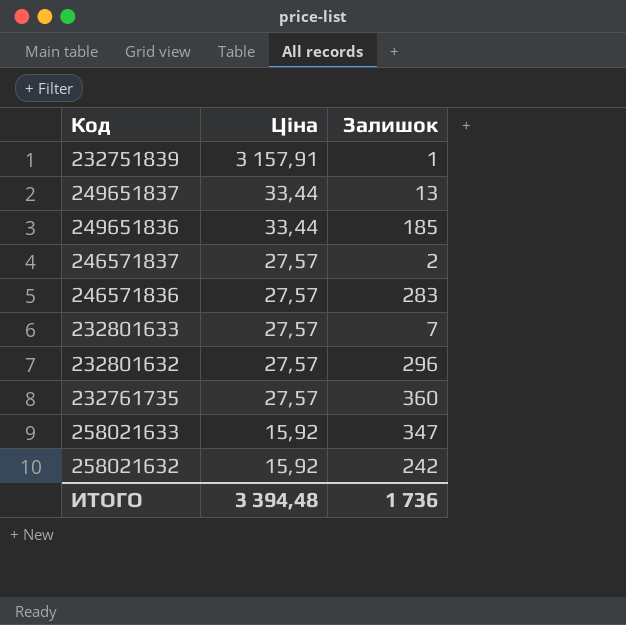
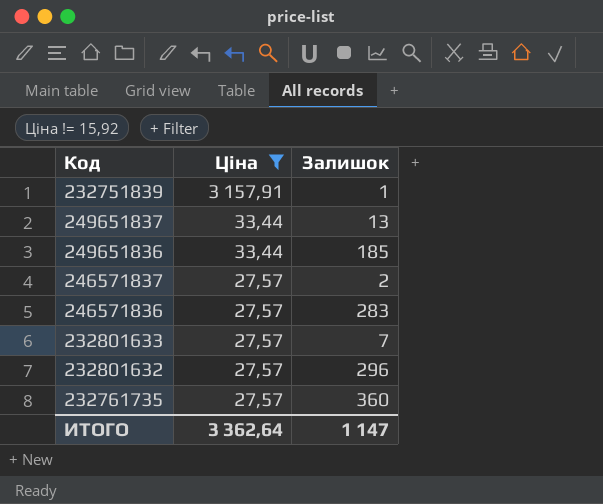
filter: none -> Ціна != 15,92
ИТОГО | Ціна: 3 394,48 -> 3 362,64
ИТОГО | Залишок: 1 736 -> 1 147

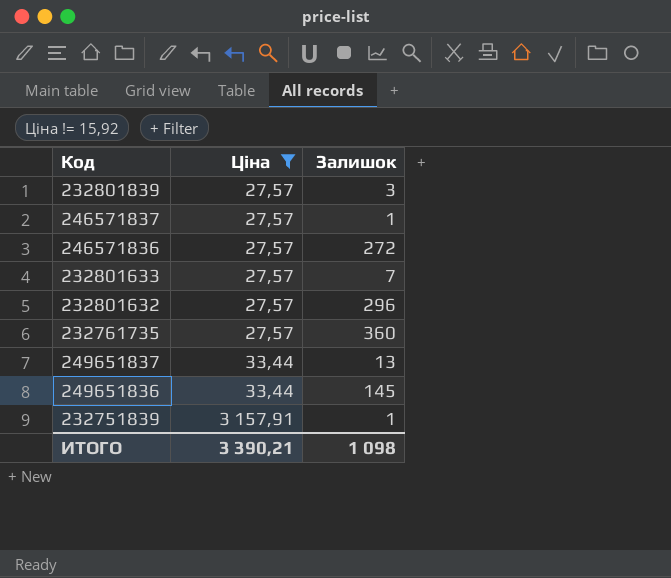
row order: Ціна descending -> Ціна ascending
row 232801839: none -> 27,57 | 3
246571837 | Залишок: 2 -> 1
246571836 | Залишок: 283 -> 272
249651836 | Залишок: 185 -> 145
ИТОГО | Ціна: 3 362,64 -> 3 390,21
ИТОГО | Залишок: 1 147 -> 1 098

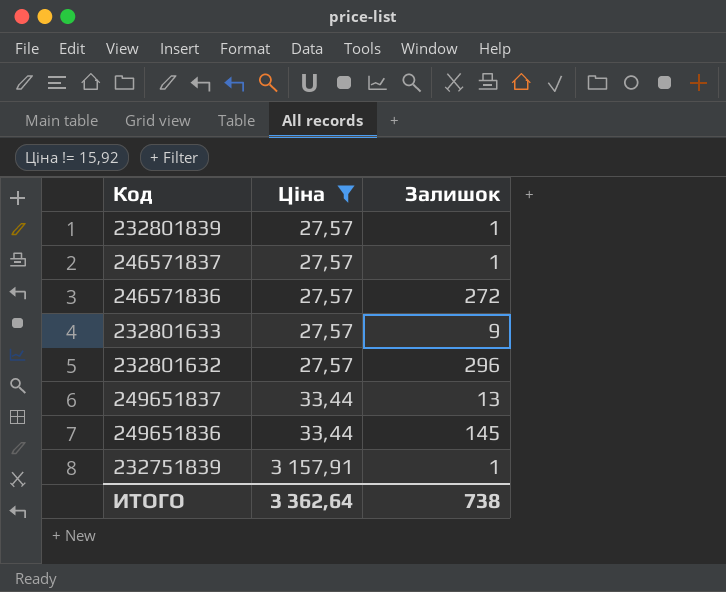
row 232761735: 27,57 | 360 -> none
232801839 | Залишок: 3 -> 1
232801633 | Залишок: 7 -> 9
ИТОГО | Ціна: 3 390,21 -> 3 362,64
ИТОГО | Залишок: 1 098 -> 738

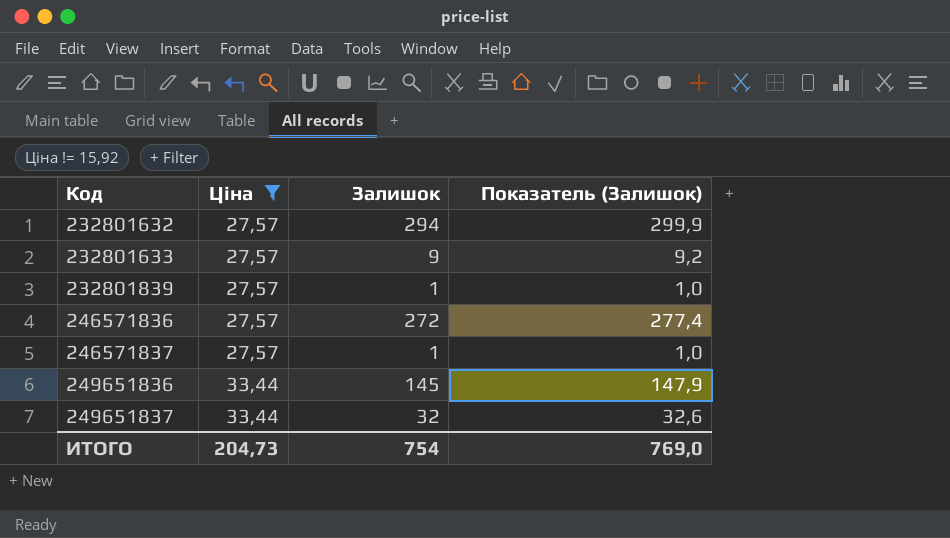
row order: Ціна ascending -> Код ascending
column Показатель (Залишок) | formula: none -> [Залишок] * 1,02
row 232751839: 3 157,91 | 1 -> none
232801632 | Залишок: 296 -> 294
249651837 | Залишок: 13 -> 32
ИТОГО | Ціна: 3 362,64 -> 204,73
ИТОГО | Залишок: 738 -> 754

